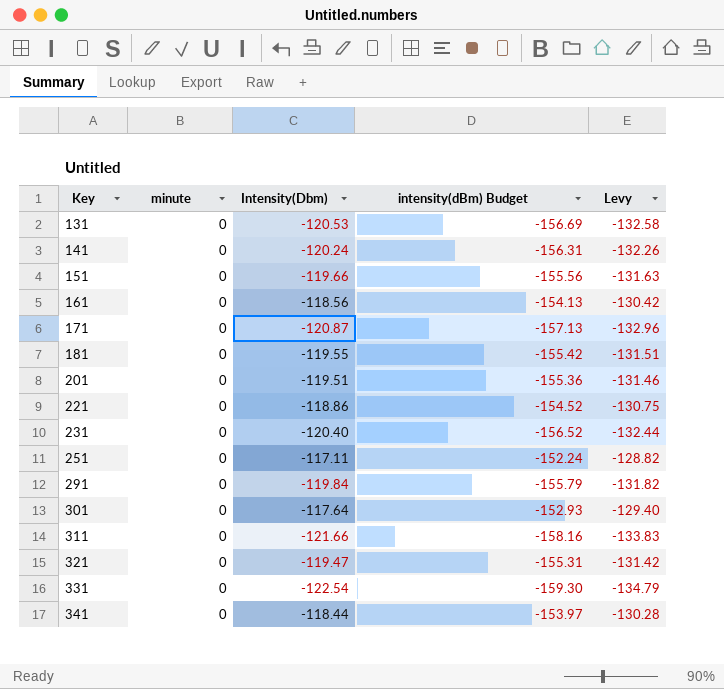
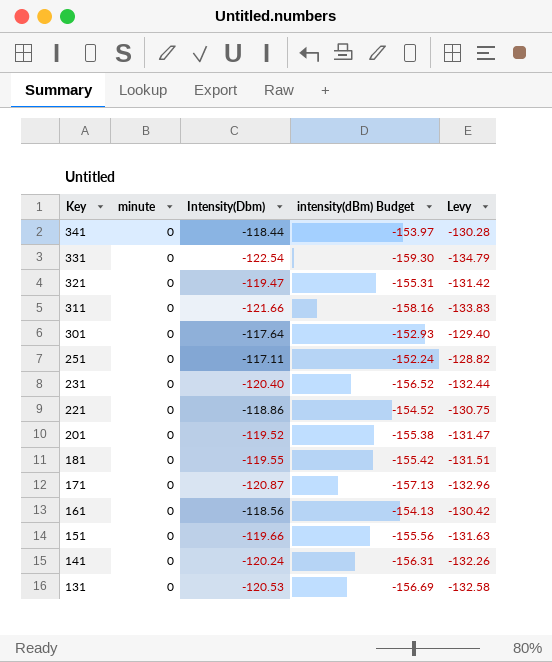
row order: Key ascending -> Key descending
row 291: 0 | -119.84 | -155.79 | -131.82 -> none
201 | Intensity(Dbm): -119.51 -> -119.52
201 | intensity(dBm) Budget: -155.36 -> -155.38
201 | Levy: -131.46 -> -131.47

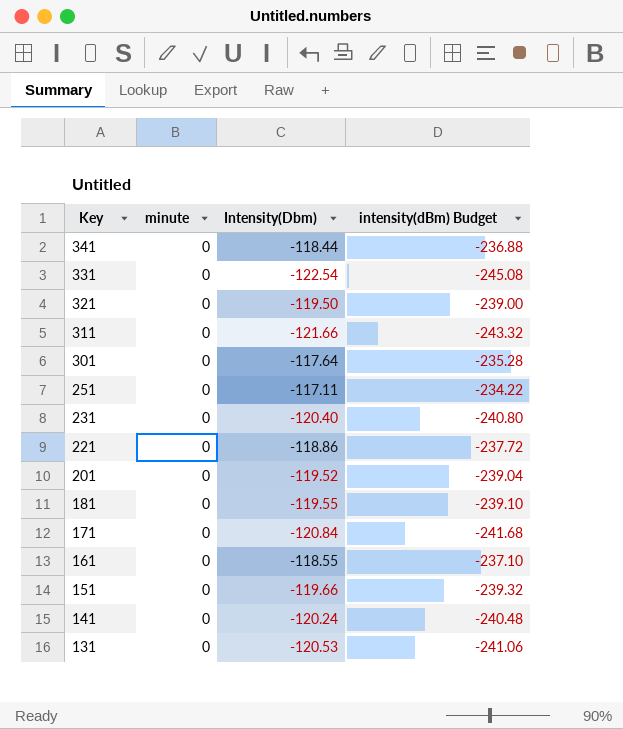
column Levy | formula: [Intensity(Dbm)] * 1.1 -> none
column intensity(dBm) Budget | formula: [Intensity(Dbm)] * 1.3 -> [Intensity(Dbm)] * 2
321 | Intensity(Dbm): -119.47 -> -119.50
171 | Intensity(Dbm): -120.87 -> -120.84
161 | Intensity(Dbm): -118.56 -> -118.55

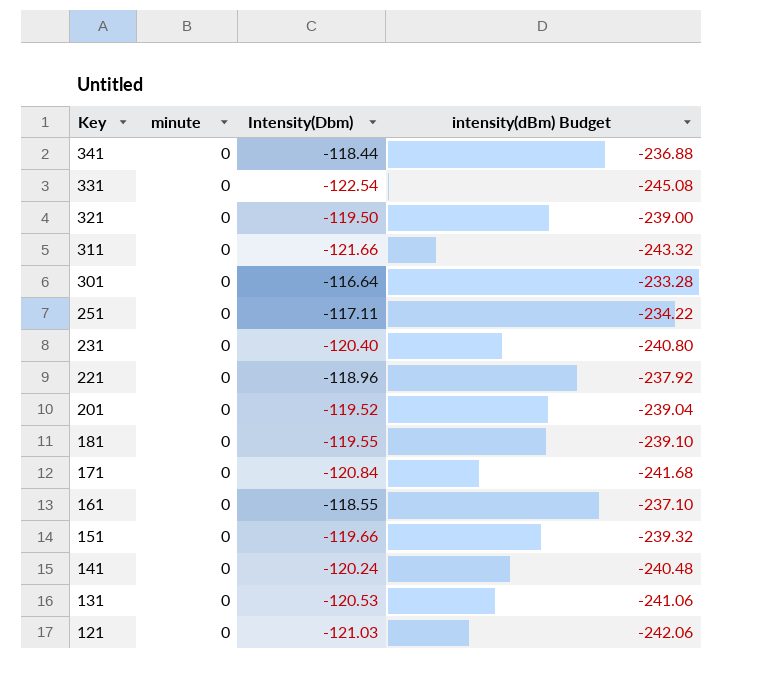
301 | Intensity(Dbm): -117.64 -> -116.64
301 | intensity(dBm) Budget: -235.28 -> -233.28
221 | Intensity(Dbm): -118.86 -> -118.96
221 | intensity(dBm) Budget: -237.72 -> -237.92
row 121: none -> 0 | -121.03 | -242.06

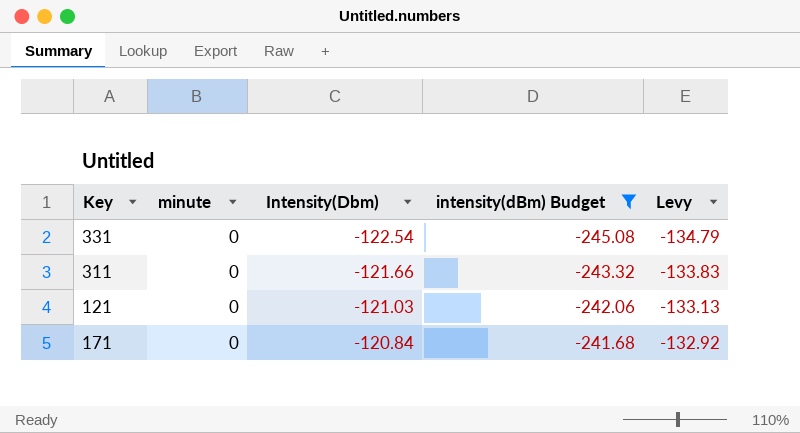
filter: none -> intensity(dBm) Budget <= -241.68
row order: Key descending -> Intensity(Dbm) ascending
column Levy | formula: none -> [Intensity(Dbm)] * 1.1

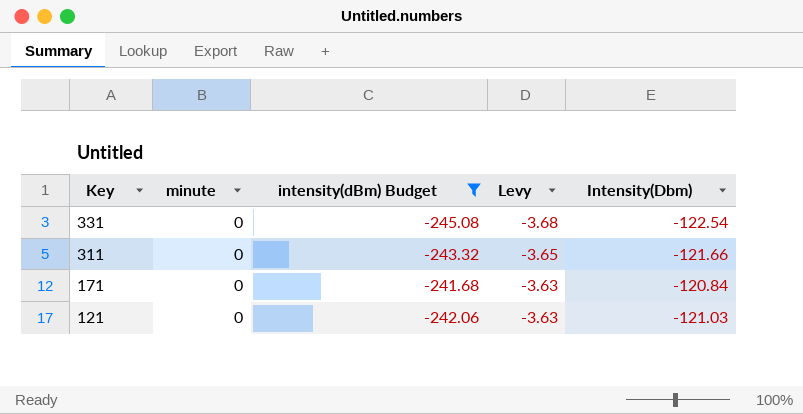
row order: Intensity(Dbm) ascending -> Key descending
column Levy | formula: [Intensity(Dbm)] * 1.1 -> [Intensity(Dbm)] * 0.03
column Intensity(Dbm) | position: 3 -> 5

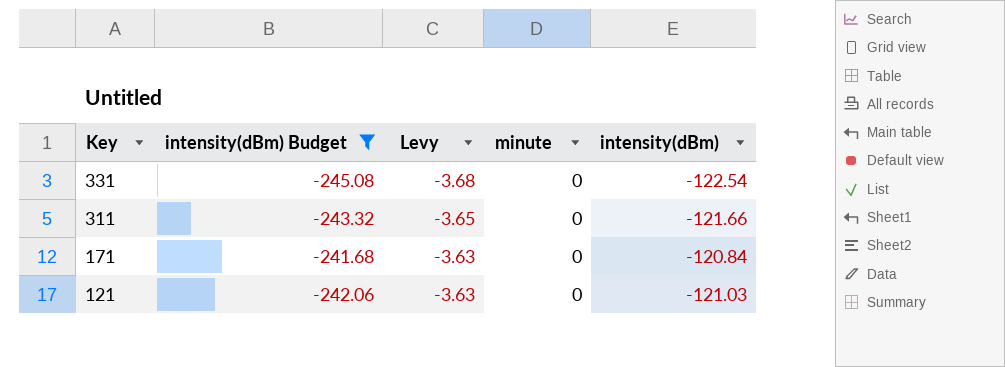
column minute | position: 2 -> 4
column name: Intensity(Dbm) -> intensity(dBm)

